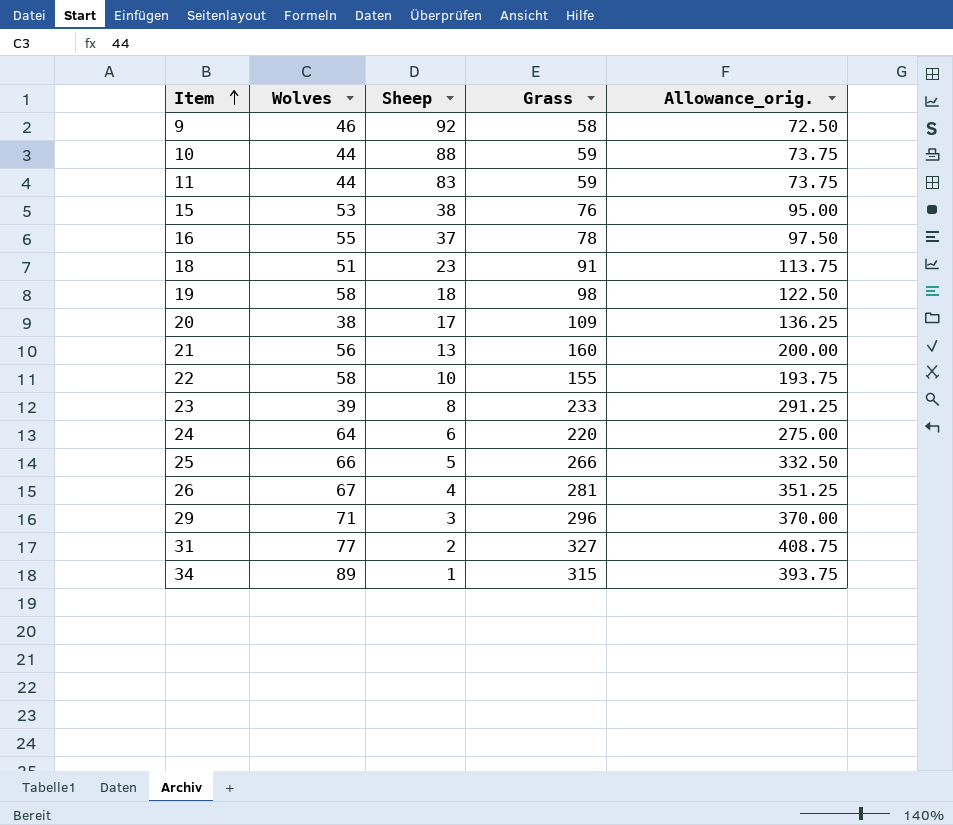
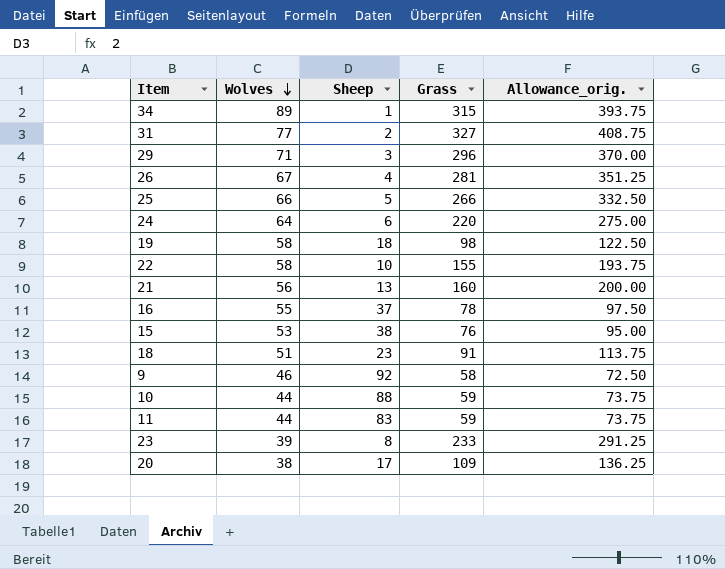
row order: Item ascending -> Wolves descending

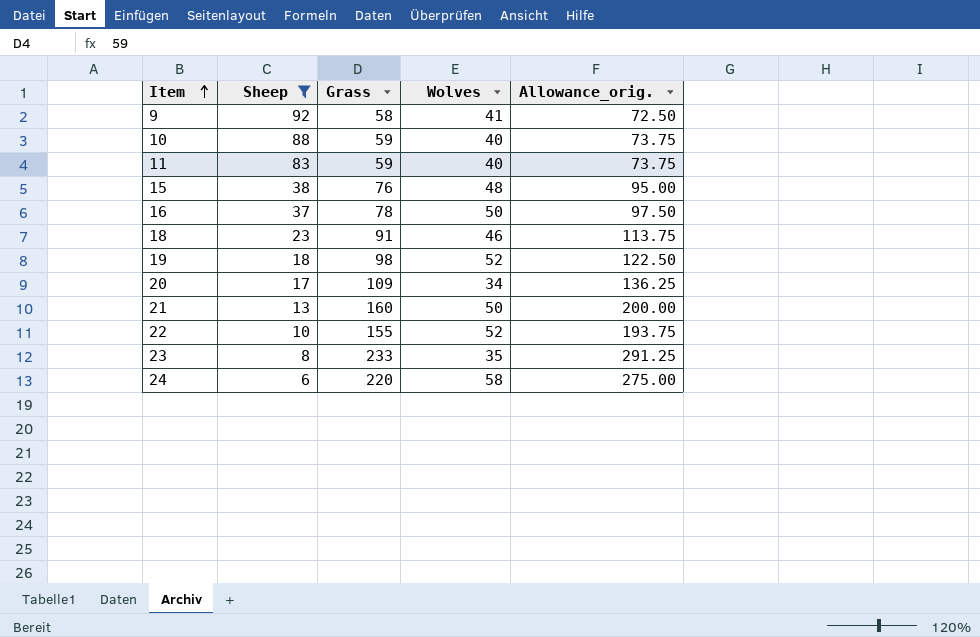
filter: none -> Sheep >= 6
row order: Wolves descending -> Item ascending
column Wolves | position: 2 -> 4
9 | Wolves: 46 -> 41
10 | Wolves: 44 -> 40
11 | Wolves: 44 -> 40
15 | Wolves: 53 -> 48
16 | Wolves: 55 -> 50
18 | Wolves: 51 -> 46
19 | Wolves: 58 -> 52
20 | Wolves: 38 -> 34
21 | Wolves: 56 -> 50
22 | Wolves: 58 -> 52
23 | Wolves: 39 -> 35
24 | Wolves: 64 -> 58

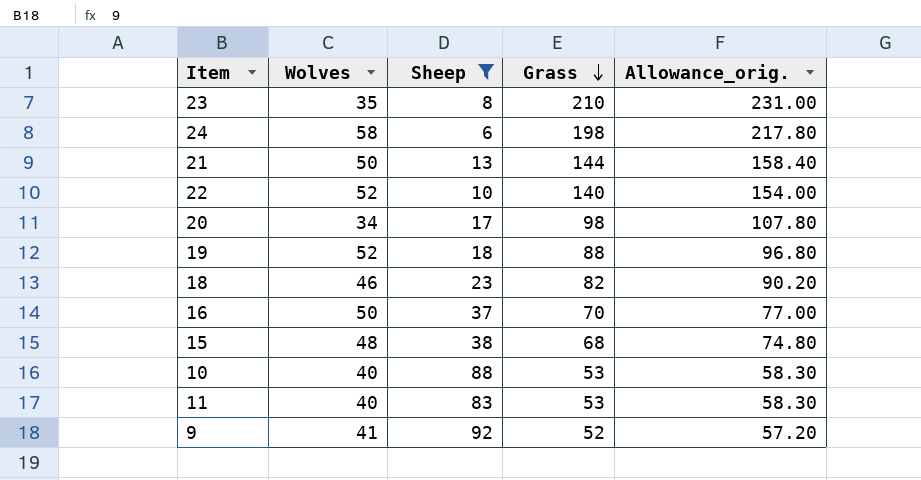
row order: Item ascending -> Grass descending
column Wolves | position: 4 -> 2
column Allowance_orig. | formula: [Grass] * 1.25 -> [Grass] * 1.1
23 | Grass: 233 -> 210
24 | Grass: 220 -> 198
21 | Grass: 160 -> 144
22 | Grass: 155 -> 140
20 | Grass: 109 -> 98
19 | Grass: 98 -> 88
18 | Grass: 91 -> 82
16 | Grass: 78 -> 70
15 | Grass: 76 -> 68
10 | Grass: 59 -> 53
11 | Grass: 59 -> 53
9 | Grass: 58 -> 52

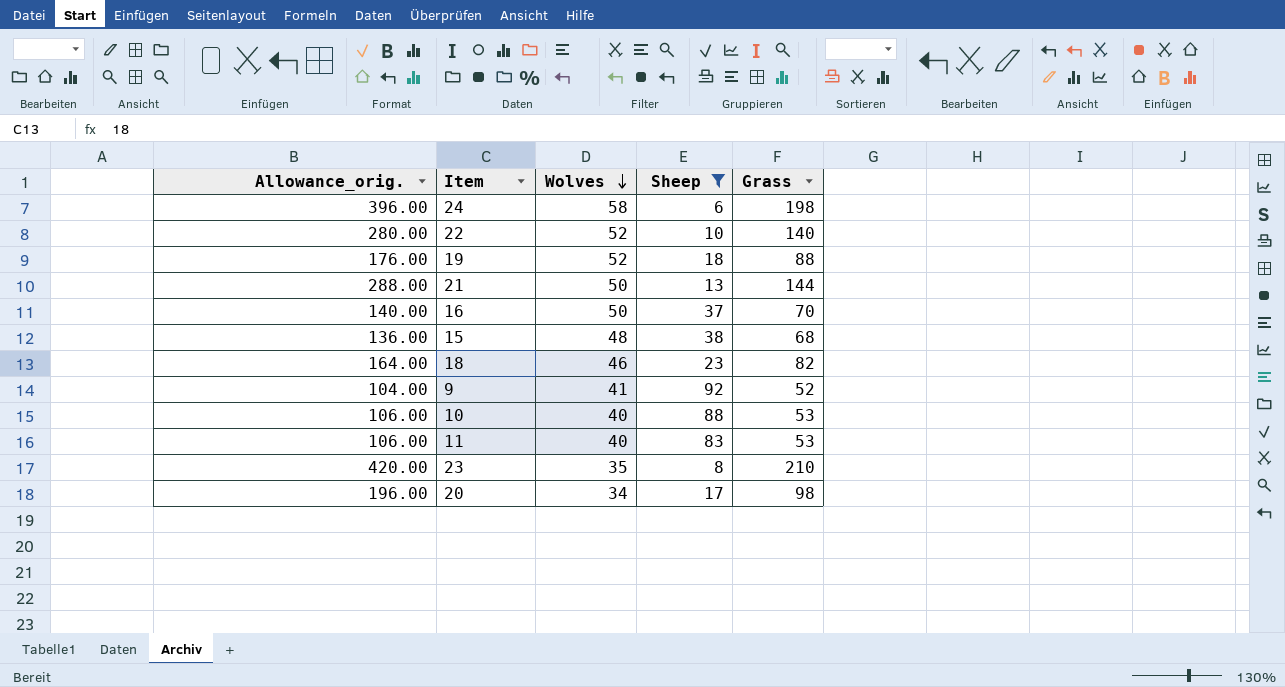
row order: Grass descending -> Wolves descending
column Allowance_orig. | formula: [Grass] * 1.1 -> [Grass] * 2
column Allowance_orig. | position: 5 -> 1

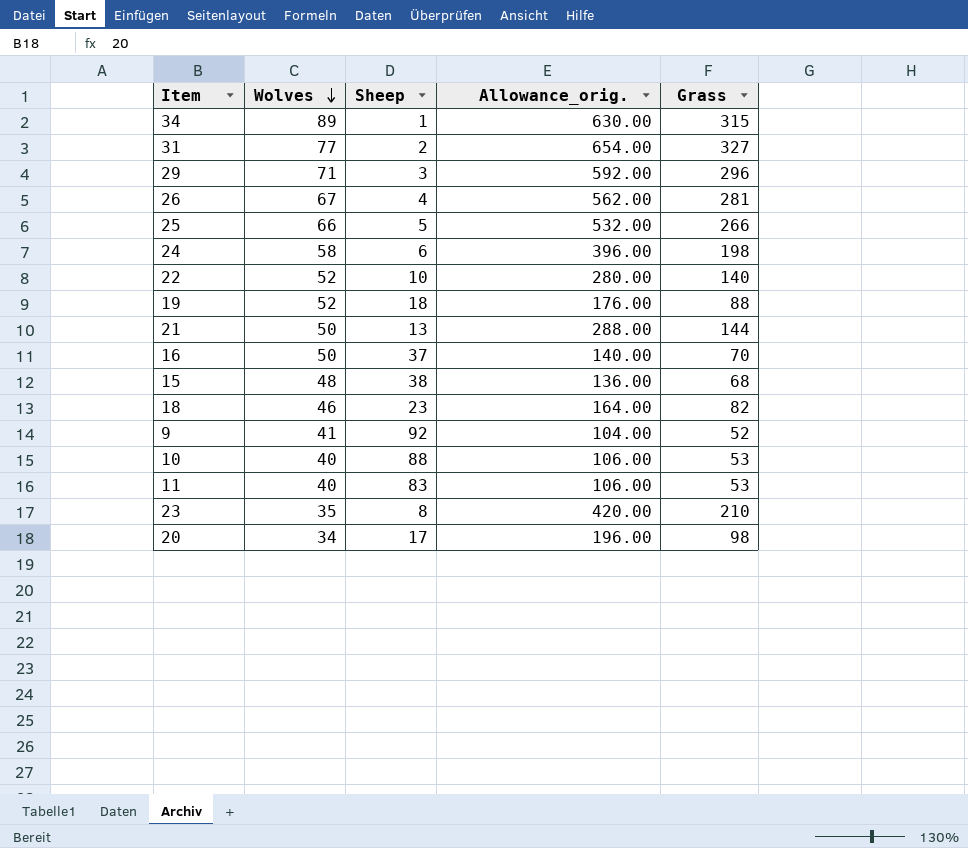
filter: Sheep >= 6 -> none
column Allowance_orig. | position: 1 -> 4

